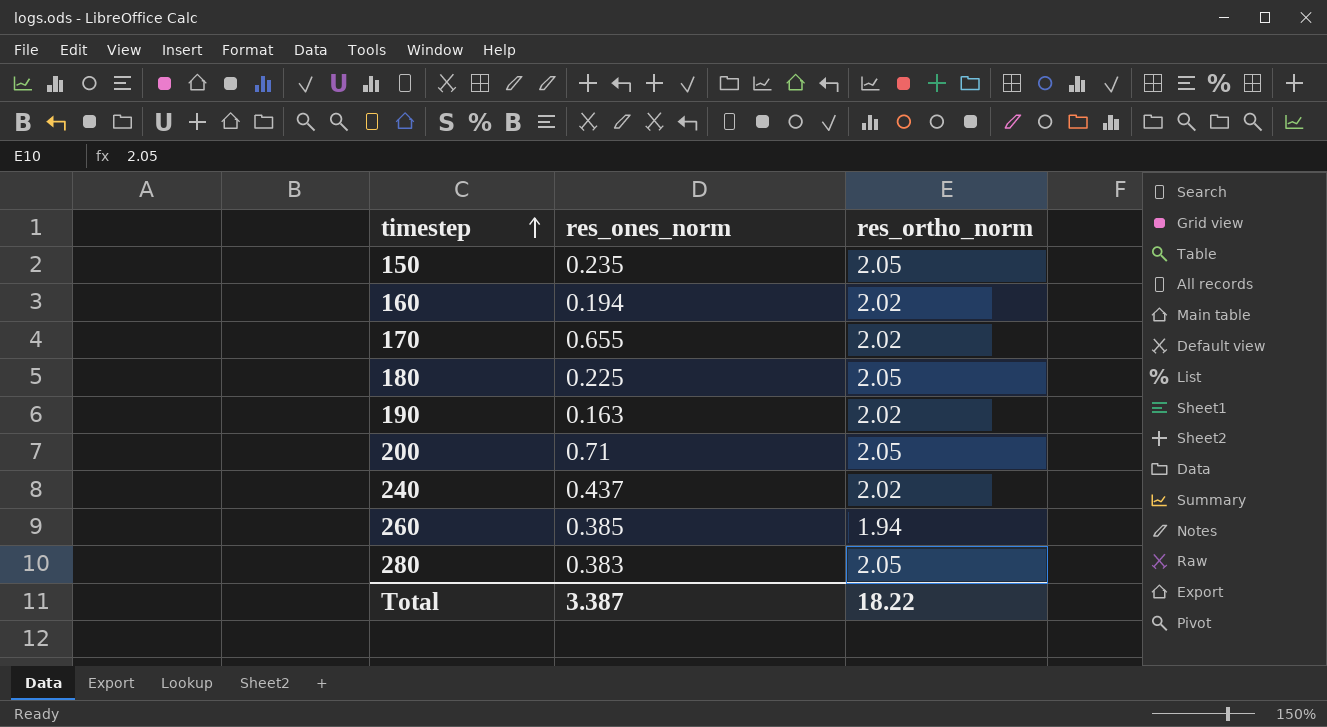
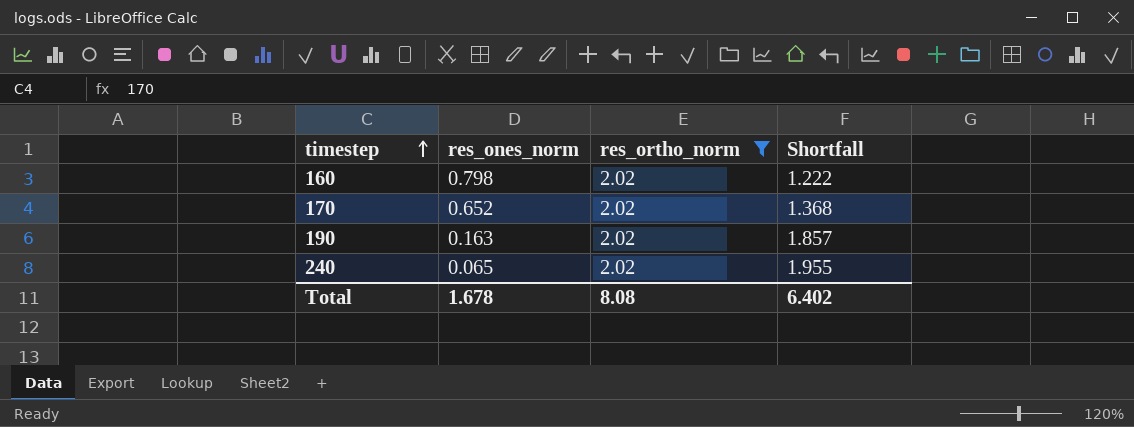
filter: none -> res_ortho_norm = 2.02
column Shortfall | formula: none -> [res_ortho_norm] - [res_ones_norm]
160 | res_ones_norm: 0.194 -> 0.798
170 | res_ones_norm: 0.655 -> 0.652
240 | res_ones_norm: 0.437 -> 0.065
Total | res_ones_norm: 3.387 -> 1.678
Total | res_ortho_norm: 18.22 -> 8.08

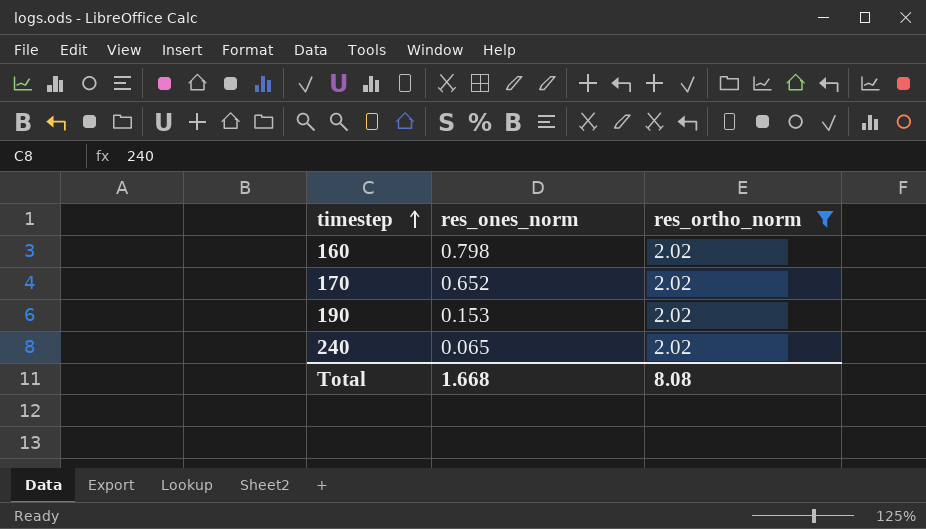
column Shortfall | formula: [res_ortho_norm] - [res_ones_norm] -> none
190 | res_ones_norm: 0.163 -> 0.153
Total | res_ones_norm: 1.678 -> 1.668

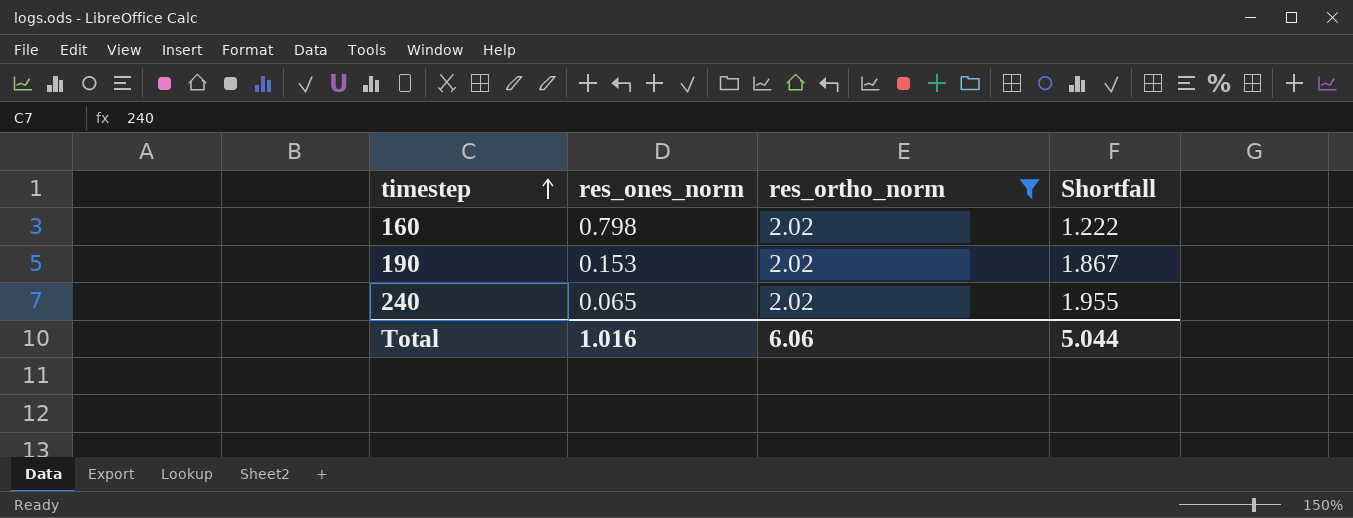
column Shortfall | formula: none -> [res_ortho_norm] - [res_ones_norm]
row 170: 0.652 | 2.02 -> none
Total | res_ones_norm: 1.668 -> 1.016
Total | res_ortho_norm: 8.08 -> 6.06

